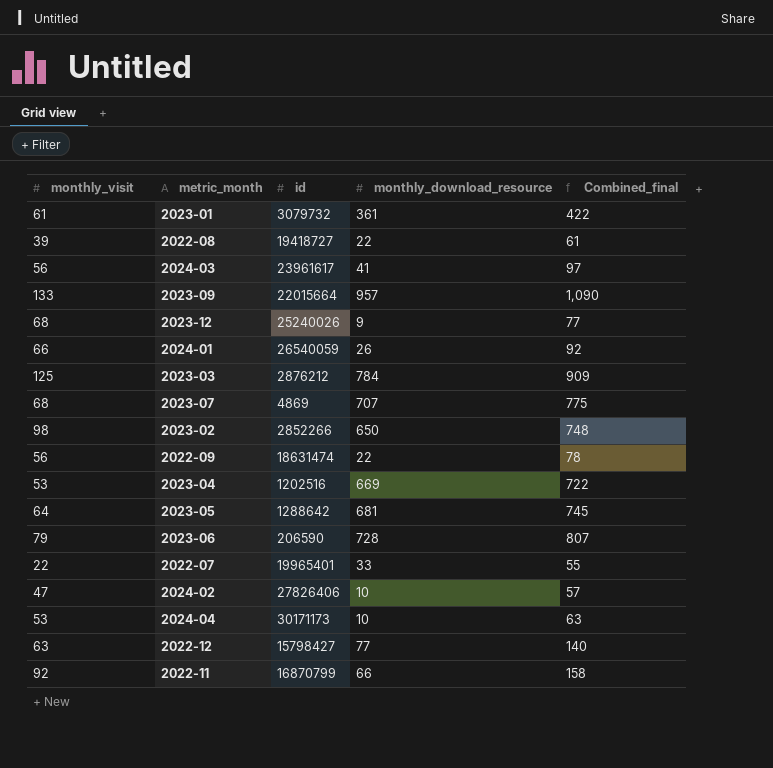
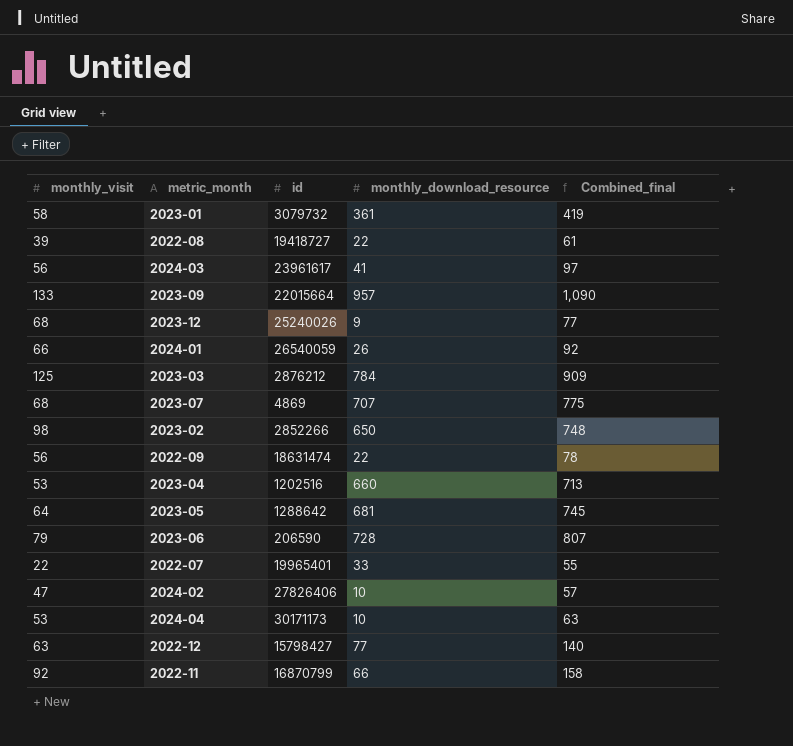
2023-01 | monthly_visit: 61 -> 58
2023-01 | Combined_final: 422 -> 419
2023-04 | monthly_download_resource: 669 -> 660
2023-04 | Combined_final: 722 -> 713

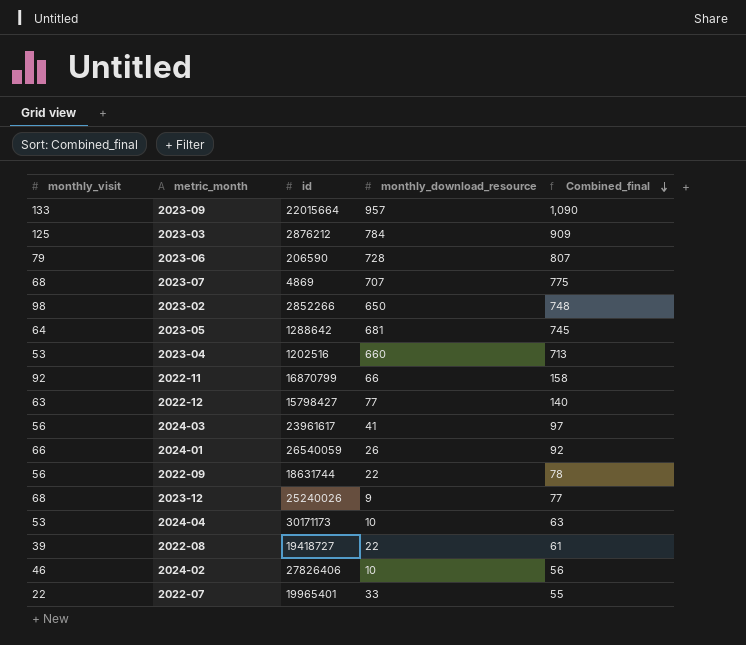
row order: none -> Combined_final descending
row 2023-01: 58 | 3079732 | 361 | 419 -> none
2022-09 | id: 18631474 -> 18631744
2024-02 | monthly_visit: 47 -> 46
2024-02 | Combined_final: 57 -> 56

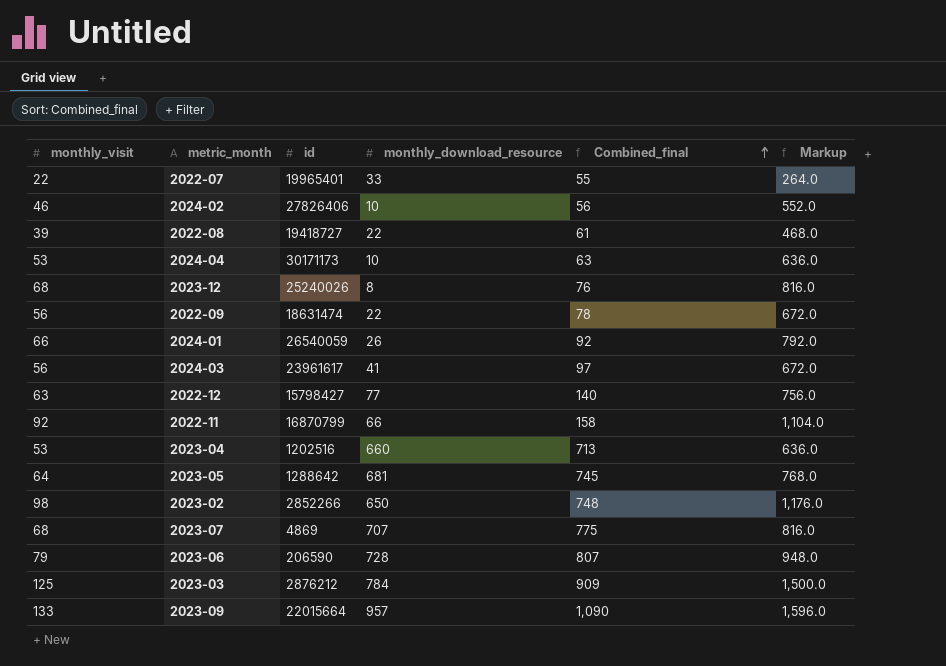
row order: Combined_final descending -> Combined_final ascending
column Markup | formula: none -> [monthly_visit] * 12
2023-12 | monthly_download_resource: 9 -> 8
2023-12 | Combined_final: 77 -> 76
2022-09 | id: 18631744 -> 18631474

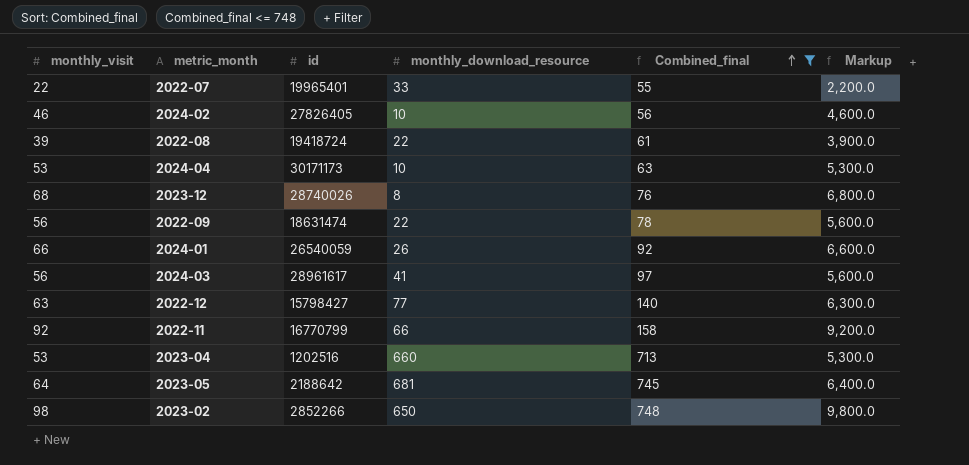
filter: none -> Combined_final <= 748
column Markup | formula: [monthly_visit] * 12 -> [monthly_visit] * 100
2024-02 | id: 27826406 -> 27826405
2022-08 | id: 19418727 -> 19418724
2023-12 | id: 25240026 -> 28740026
2024-03 | id: 23961617 -> 28961617
2022-11 | id: 16870799 -> 16770799
2023-05 | id: 1288642 -> 2188642

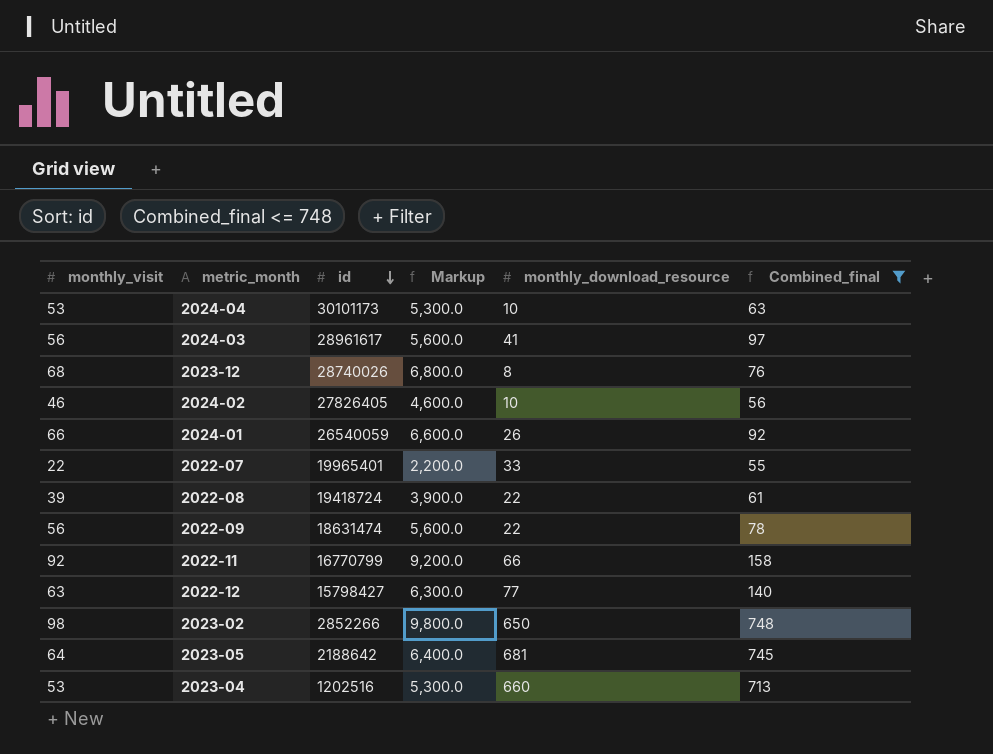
row order: Combined_final ascending -> id descending
column Markup | position: 6 -> 4
2024-04 | id: 30171173 -> 30101173

